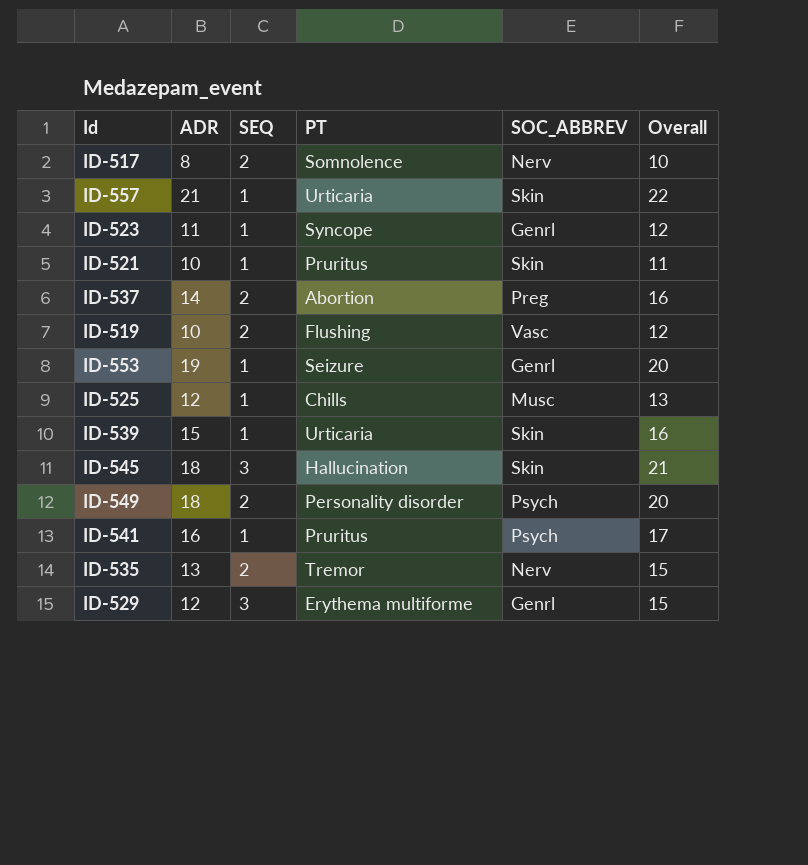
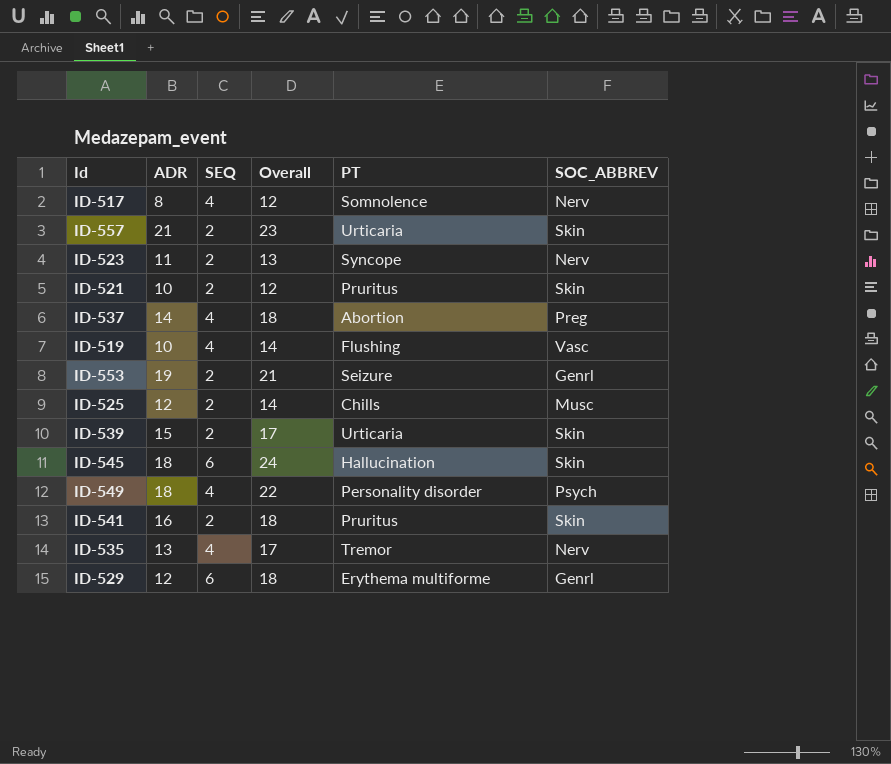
column Overall | position: 6 -> 4
ID-517 | SEQ: 2 -> 4
ID-517 | Overall: 10 -> 12
ID-557 | SEQ: 1 -> 2
ID-557 | Overall: 22 -> 23
ID-523 | SEQ: 1 -> 2
ID-523 | Overall: 12 -> 13
ID-523 | SOC_ABBREV: Genrl -> Nerv
ID-521 | SEQ: 1 -> 2
ID-521 | Overall: 11 -> 12
ID-537 | SEQ: 2 -> 4
ID-537 | Overall: 16 -> 18
ID-519 | SEQ: 2 -> 4
ID-519 | Overall: 12 -> 14
ID-553 | SEQ: 1 -> 2
ID-553 | Overall: 20 -> 21
ID-525 | SEQ: 1 -> 2
ID-525 | Overall: 13 -> 14
ID-539 | SEQ: 1 -> 2
ID-539 | Overall: 16 -> 17
ID-545 | SEQ: 3 -> 6
ID-545 | Overall: 21 -> 24
ID-549 | SEQ: 2 -> 4
ID-549 | Overall: 20 -> 22
ID-541 | SEQ: 1 -> 2
ID-541 | Overall: 17 -> 18
ID-541 | SOC_ABBREV: Psych -> Skin
ID-535 | SEQ: 2 -> 4
ID-535 | Overall: 15 -> 17
ID-529 | SEQ: 3 -> 6
ID-529 | Overall: 15 -> 18

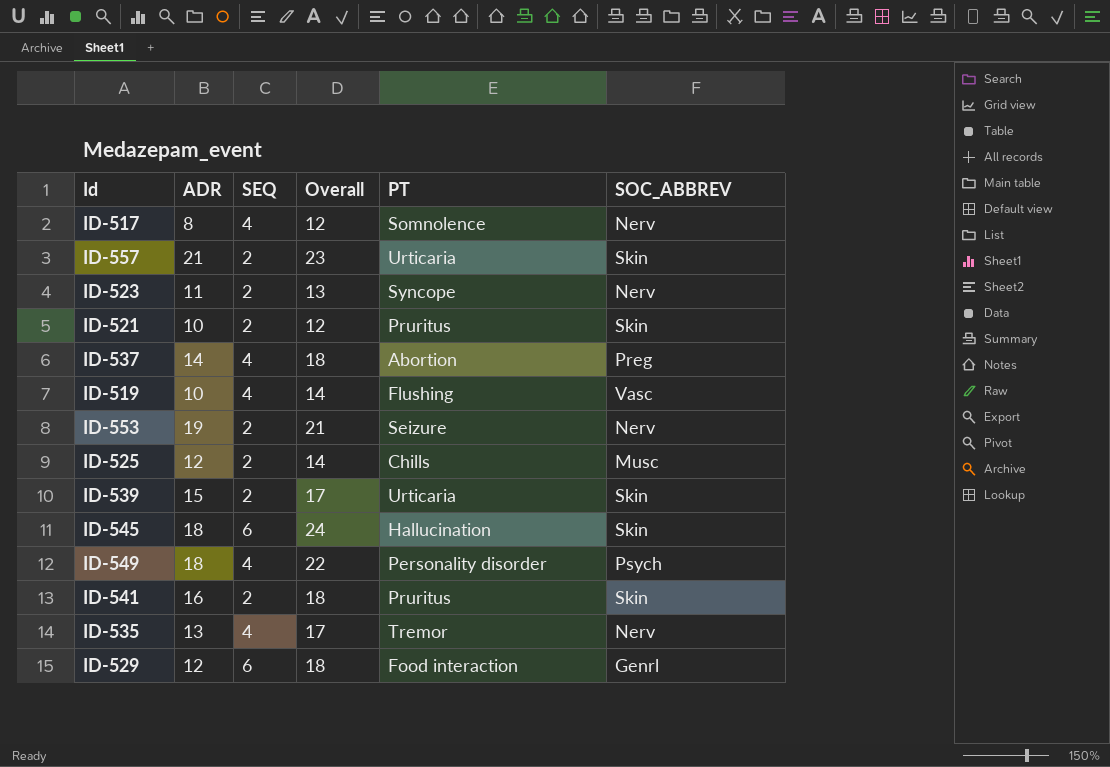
ID-553 | SOC_ABBREV: Genrl -> Nerv
ID-529 | PT: Erythema multiforme -> Food interaction

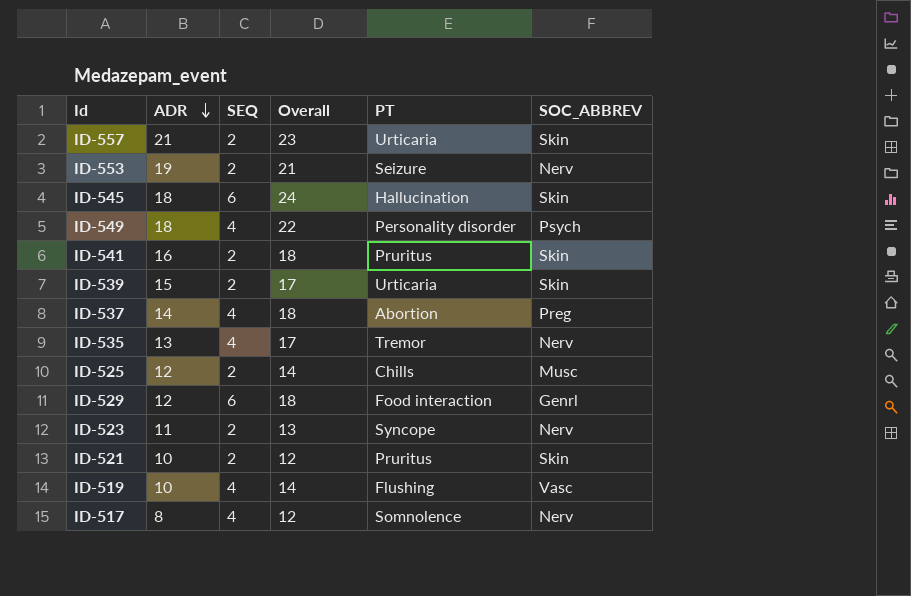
row order: none -> ADR descending

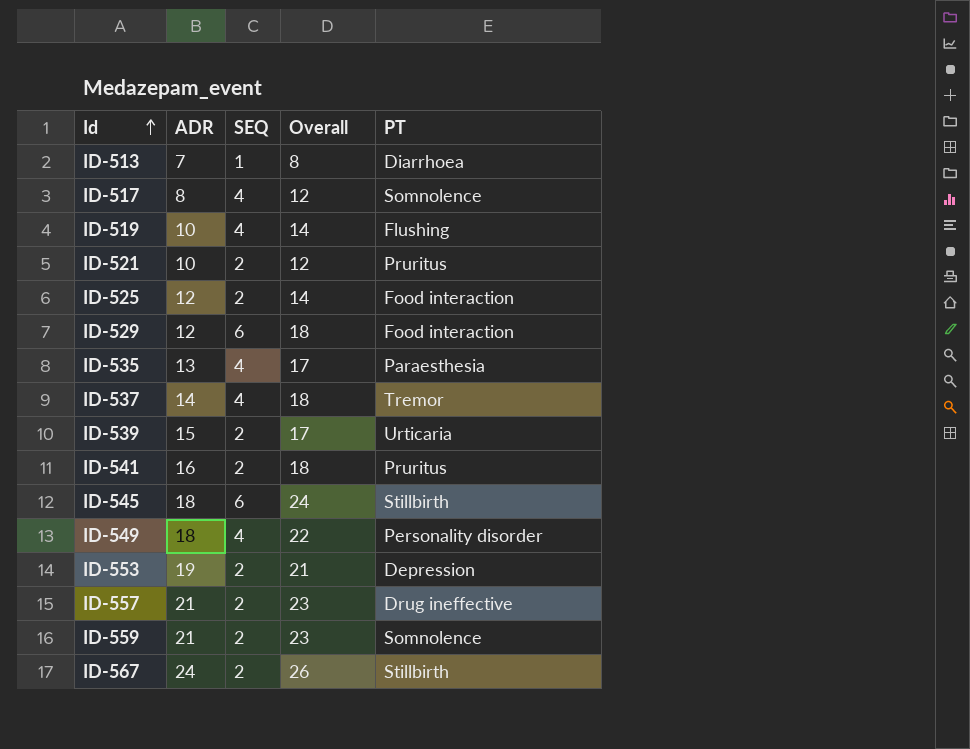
row order: ADR descending -> Id ascending
column SOC_ABBREV | position: 6 -> none
row ID-523: 11 | 2 | 13 | Syncope | Nerv -> none
row ID-513: none -> 7 | 1 | 8 | Diarrhoea
ID-525 | PT: Chills -> Food interaction
ID-535 | PT: Tremor -> Paraesthesia
ID-537 | PT: Abortion -> Tremor
ID-545 | PT: Hallucination -> Stillbirth
ID-553 | PT: Seizure -> Depression
ID-557 | PT: Urticaria -> Drug ineffective
row ID-559: none -> 21 | 2 | 23 | Somnolence
row ID-567: none -> 24 | 2 | 26 | Stillbirth

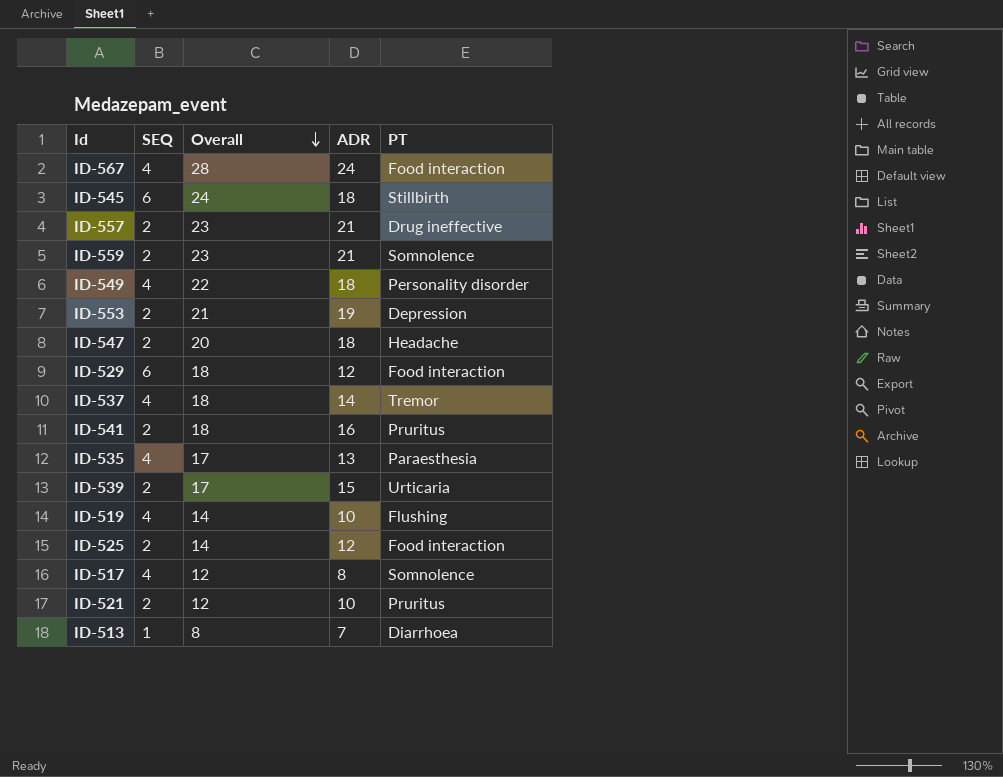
row order: Id ascending -> Overall descending
column ADR | position: 2 -> 4
ID-567 | SEQ: 2 -> 4
ID-567 | Overall: 26 -> 28
ID-567 | PT: Stillbirth -> Food interaction
row ID-547: none -> 2 | 20 | 18 | Headache

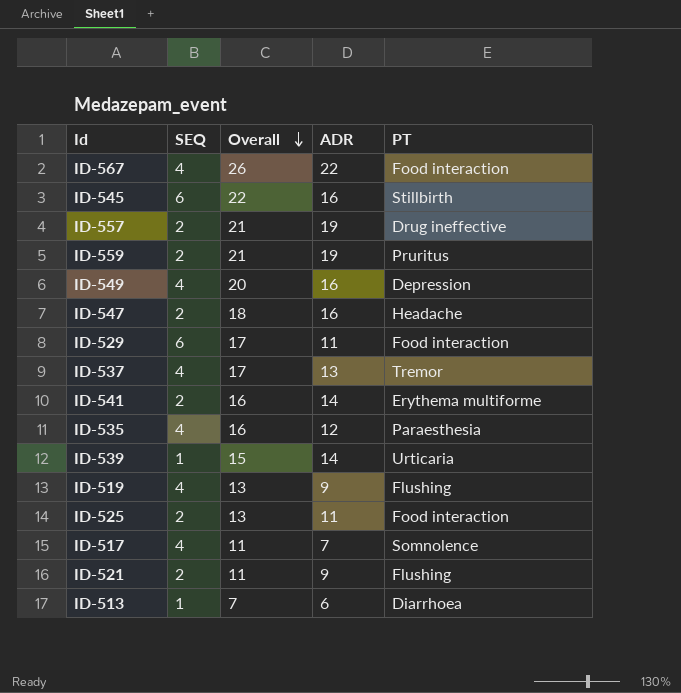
row ID-553: 2 | 21 | 19 | Depression -> none
ID-567 | Overall: 28 -> 26
ID-567 | ADR: 24 -> 22
ID-545 | Overall: 24 -> 22
ID-545 | ADR: 18 -> 16
ID-557 | Overall: 23 -> 21
ID-557 | ADR: 21 -> 19
ID-559 | Overall: 23 -> 21
ID-559 | ADR: 21 -> 19
ID-559 | PT: Somnolence -> Pruritus
ID-549 | Overall: 22 -> 20
ID-549 | ADR: 18 -> 16
ID-549 | PT: Personality disorder -> Depression
ID-547 | Overall: 20 -> 18
ID-547 | ADR: 18 -> 16
ID-529 | Overall: 18 -> 17
ID-529 | ADR: 12 -> 11
ID-537 | Overall: 18 -> 17
ID-537 | ADR: 14 -> 13
ID-541 | Overall: 18 -> 16
ID-541 | ADR: 16 -> 14
ID-541 | PT: Pruritus -> Erythema multiforme
ID-535 | Overall: 17 -> 16
ID-535 | ADR: 13 -> 12
ID-539 | SEQ: 2 -> 1
ID-539 | Overall: 17 -> 15
ID-539 | ADR: 15 -> 14
ID-519 | Overall: 14 -> 13
ID-519 | ADR: 10 -> 9
ID-525 | Overall: 14 -> 13
ID-525 | ADR: 12 -> 11
ID-517 | Overall: 12 -> 11
ID-517 | ADR: 8 -> 7
ID-521 | Overall: 12 -> 11
ID-521 | ADR: 10 -> 9
ID-521 | PT: Pruritus -> Flushing
ID-513 | Overall: 8 -> 7
ID-513 | ADR: 7 -> 6

